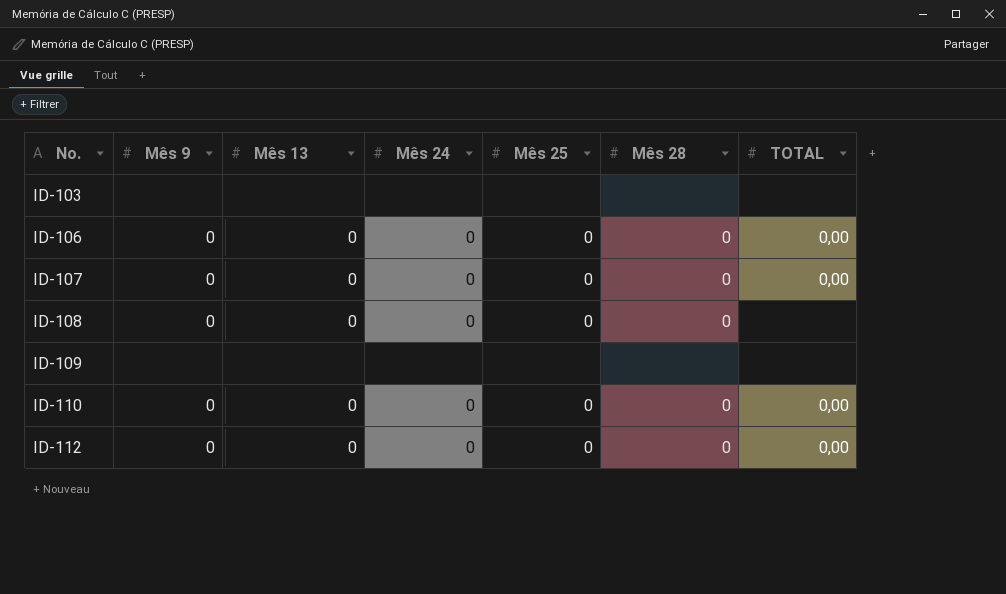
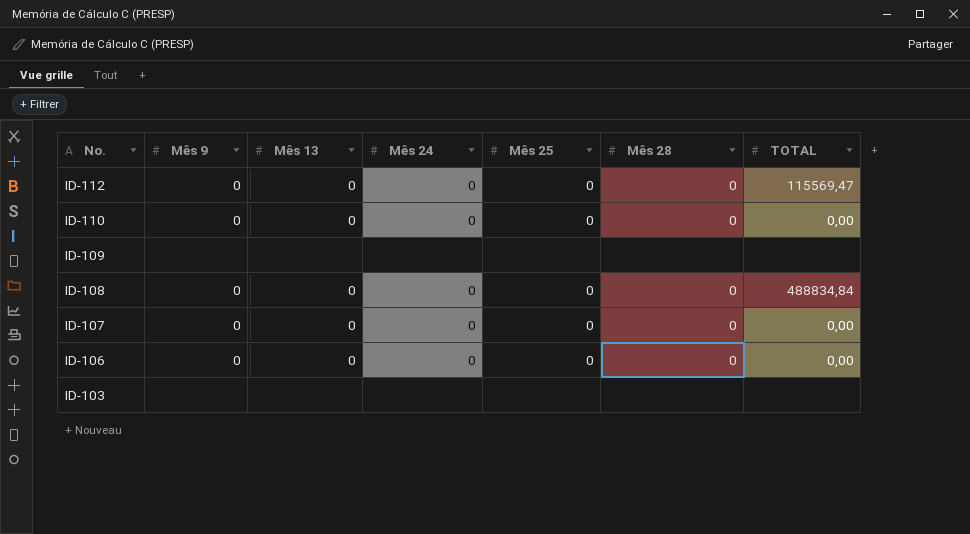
row order: No. ascending -> No. descending
ID-112 | TOTAL: 0,00 -> 115569,47
ID-108 | TOTAL: none -> 488834,84

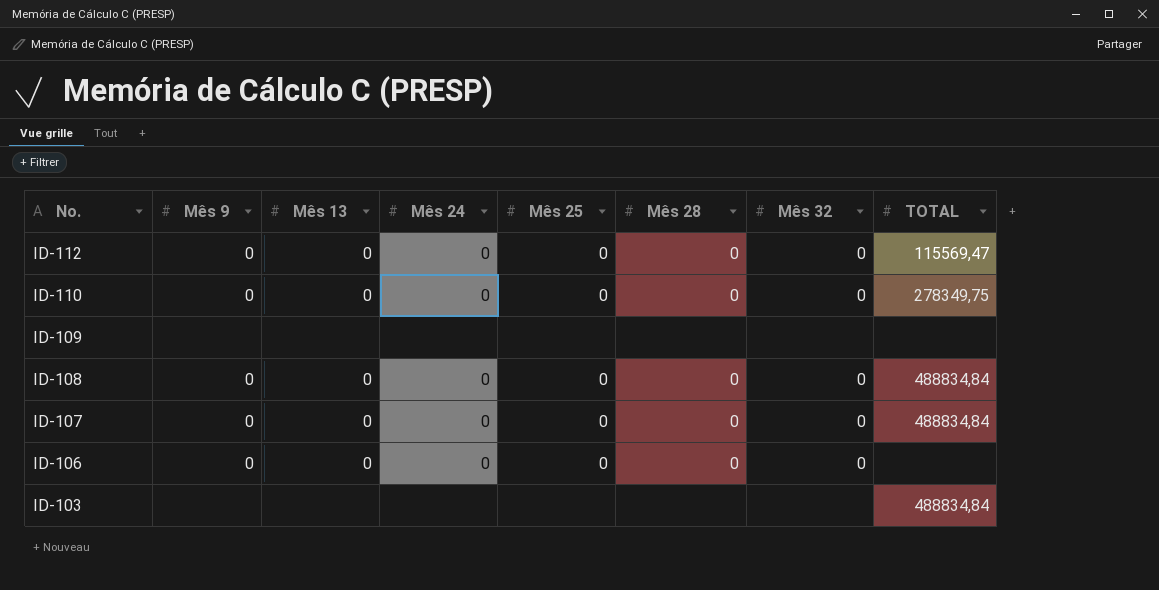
column Mês 32 | position: none -> 7
ID-110 | TOTAL: 0,00 -> 278349,75
ID-107 | TOTAL: 0,00 -> 488834,84
ID-106 | TOTAL: 0,00 -> none
ID-103 | TOTAL: none -> 488834,84

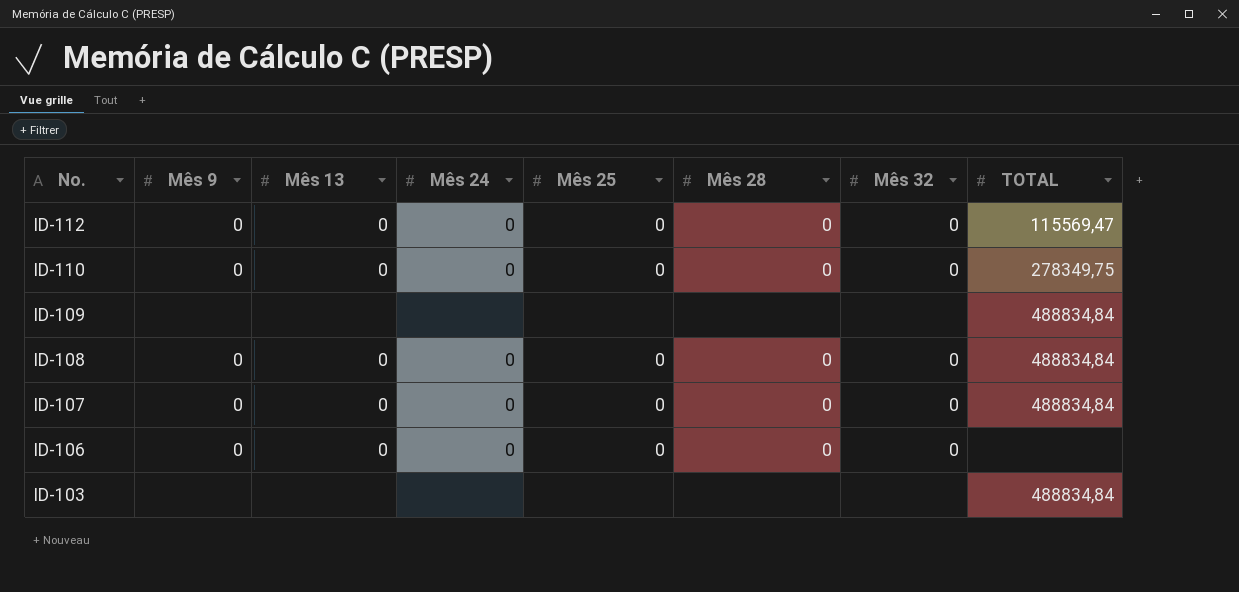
ID-109 | TOTAL: none -> 488834,84

